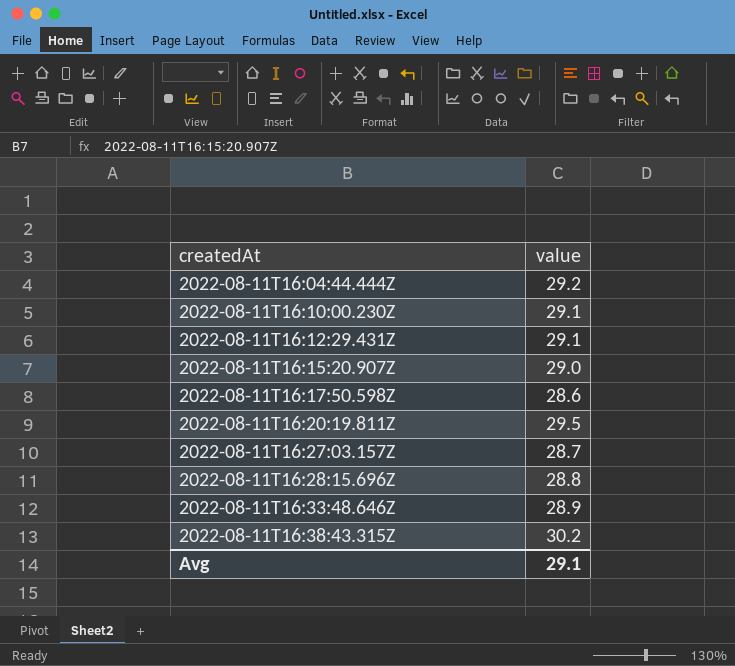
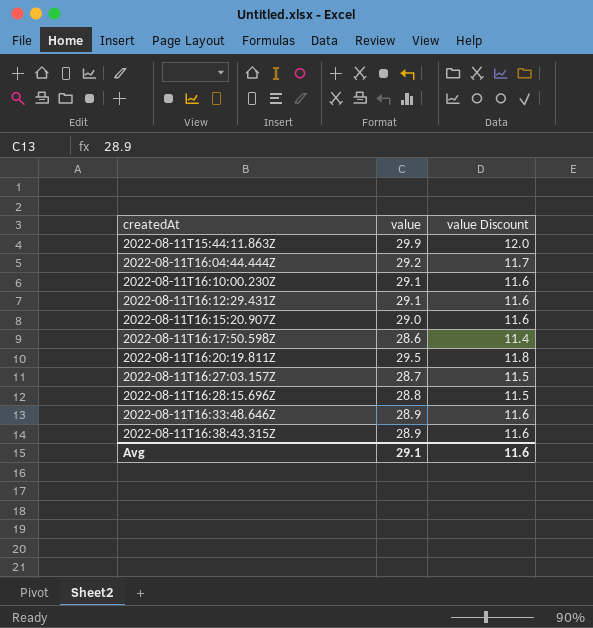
column value Discount | formula: none -> [value] * 0.4
row 2022-08-11T15:44:11.863Z: none -> 29.9 | 12.0
2022-08-11T16:38:43.315Z | value: 30.2 -> 28.9

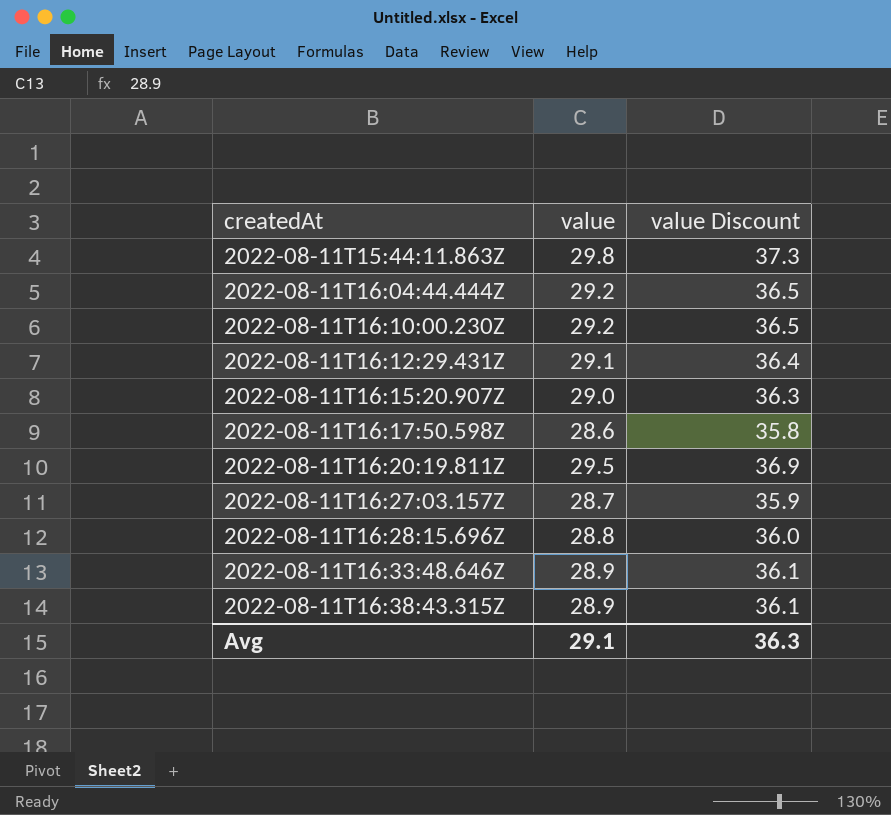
column value Discount | formula: [value] * 0.4 -> [value] * 1.25
2022-08-11T15:44:11.863Z | value: 29.9 -> 29.8
2022-08-11T16:10:00.230Z | value: 29.1 -> 29.2
Avg | value Discount: 11.6 -> 36.3

